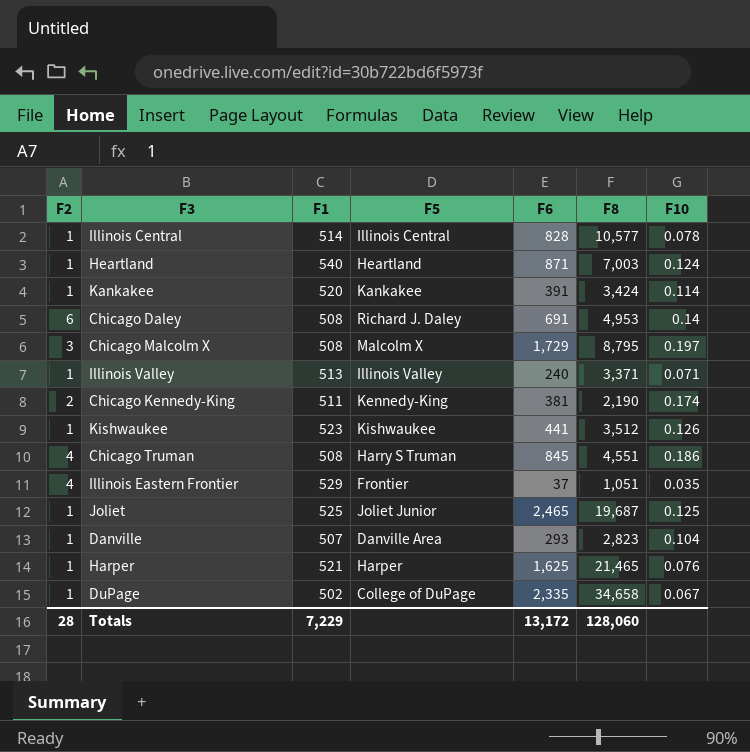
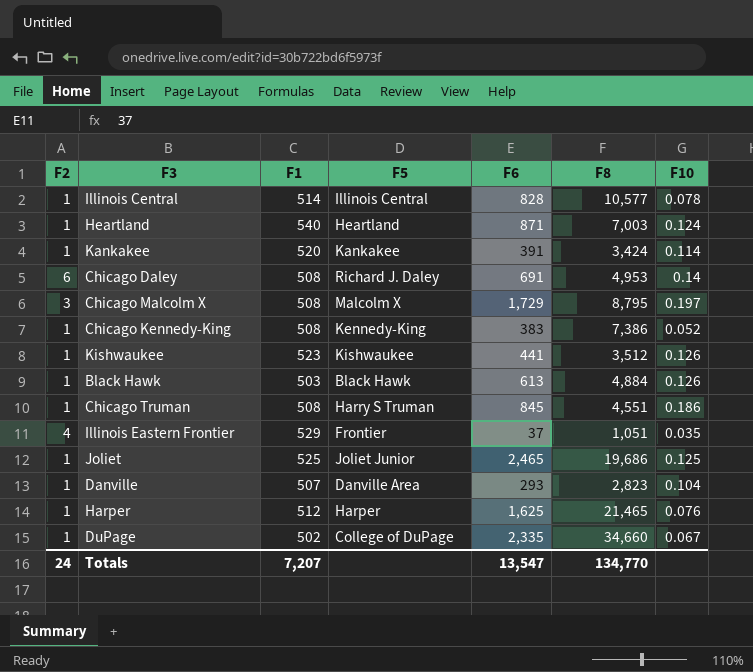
row Illinois Valley: 1 | 513 | Illinois Valley | 240 | 3,371 | 0.071 -> none
Chicago Kennedy-King | F2: 2 -> 1
Chicago Kennedy-King | F1: 511 -> 508
Chicago Kennedy-King | F6: 381 -> 383
Chicago Kennedy-King | F8: 2,190 -> 7,386
Chicago Kennedy-King | F10: 0.174 -> 0.052
row Black Hawk: none -> 1 | 503 | Black Hawk | 613 | 4,884 | 0.126
Chicago Truman | F2: 4 -> 1
Joliet | F8: 19,687 -> 19,686
Harper | F1: 521 -> 512
DuPage | F8: 34,658 -> 34,660
Totals | F2: 28 -> 24
Totals | F1: 7,229 -> 7,207
Totals | F6: 13,172 -> 13,547
Totals | F8: 128,060 -> 134,770

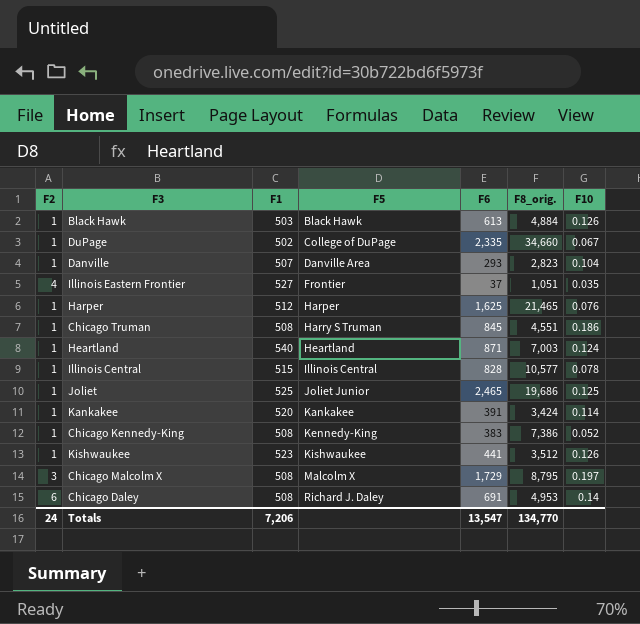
row order: none -> F5 ascending
column name: F8 -> F8_orig.
Illinois Eastern Frontier | F1: 529 -> 527
Illinois Central | F1: 514 -> 515
Totals | F1: 7,207 -> 7,206

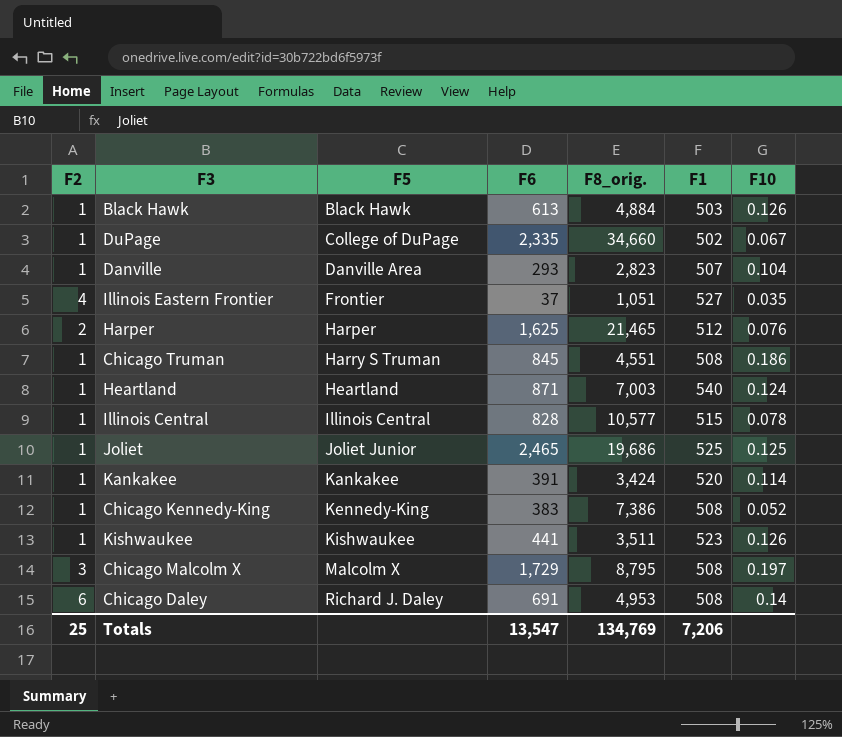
column F1 | position: 3 -> 6
Harper | F2: 1 -> 2
Kishwaukee | F8_orig.: 3,512 -> 3,511
Totals | F2: 24 -> 25
Totals | F8_orig.: 134,770 -> 134,769

